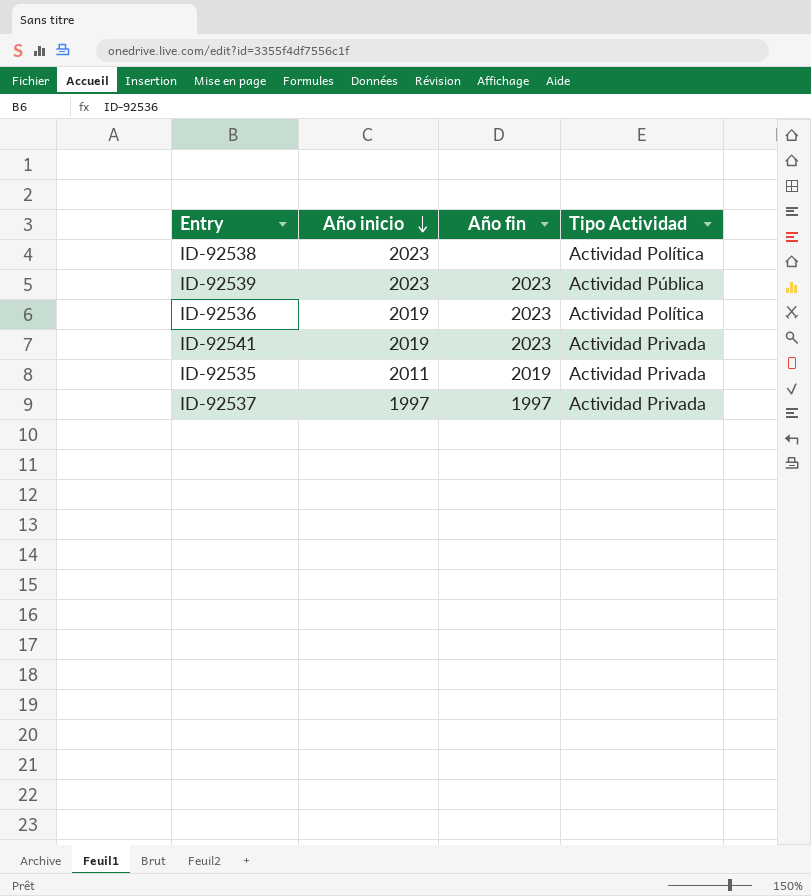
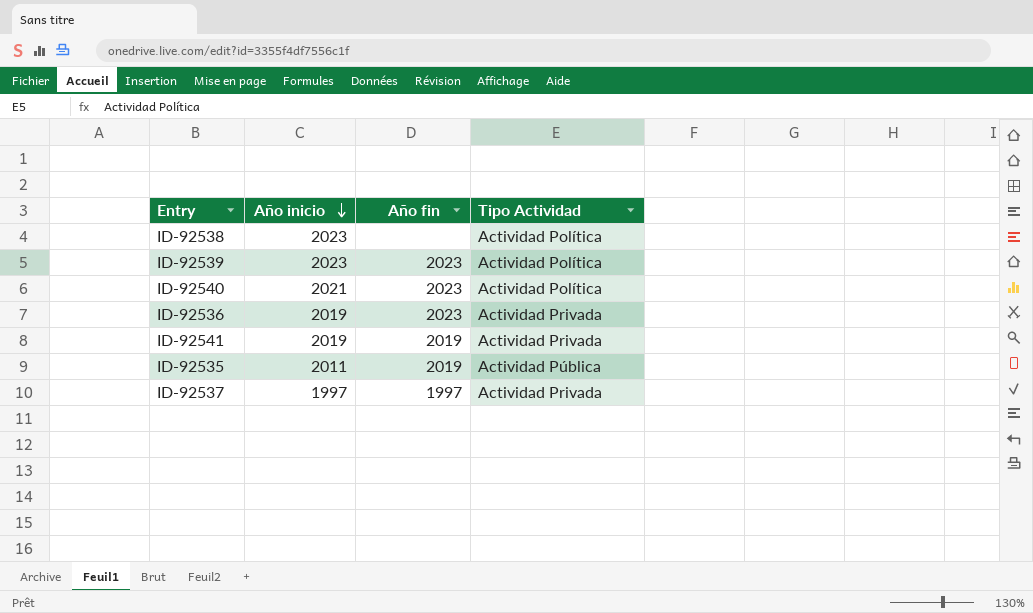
ID-92539 | Tipo Actividad: Actividad Pública -> Actividad Política
row ID-92540: none -> 2021 | 2023 | Actividad Política
ID-92536 | Tipo Actividad: Actividad Política -> Actividad Privada
ID-92541 | Año fin: 2023 -> 2019
ID-92535 | Tipo Actividad: Actividad Privada -> Actividad Pública

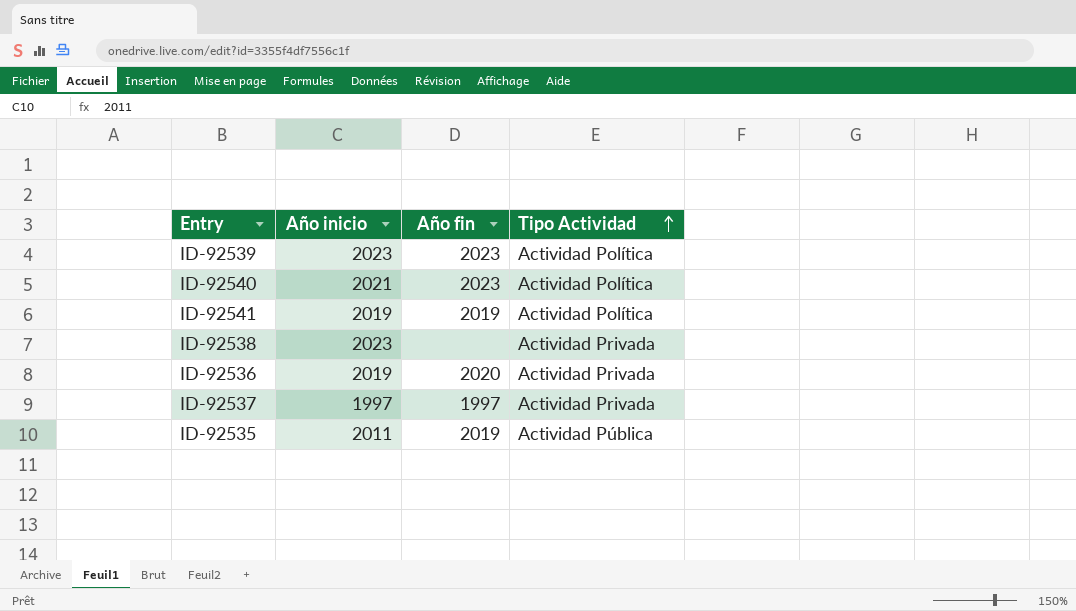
row order: Año inicio descending -> Tipo Actividad ascending
ID-92541 | Tipo Actividad: Actividad Privada -> Actividad Política
ID-92538 | Tipo Actividad: Actividad Política -> Actividad Privada
ID-92536 | Año fin: 2023 -> 2020

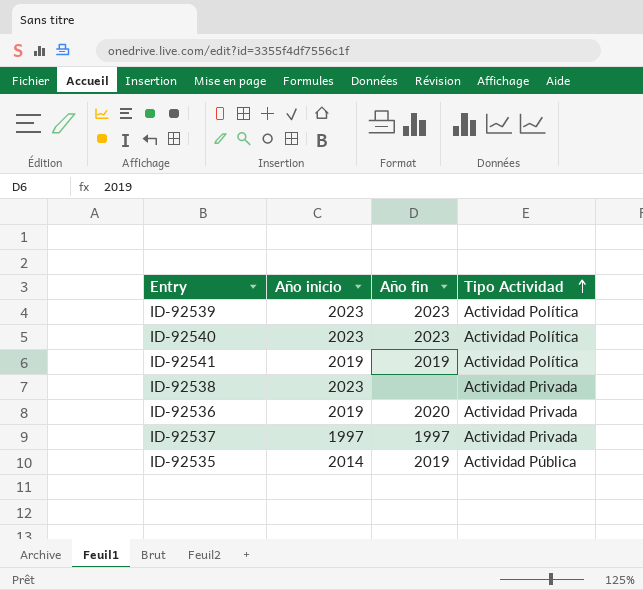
ID-92540 | Año inicio: 2021 -> 2023
ID-92535 | Año inicio: 2011 -> 2014

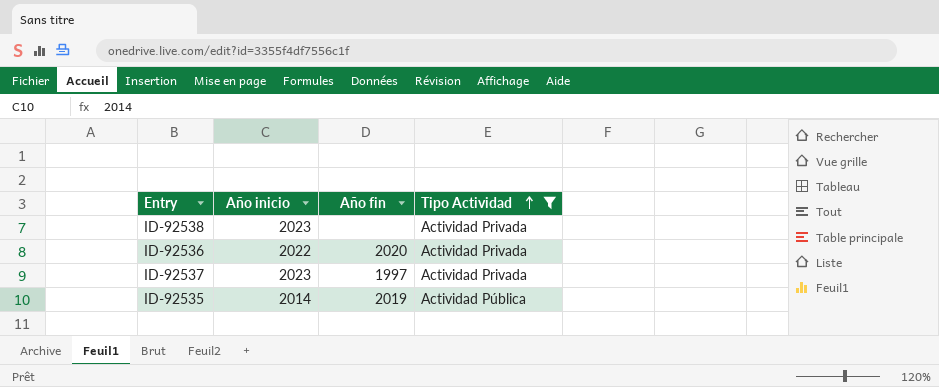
filter: none -> Tipo Actividad != Actividad Política
ID-92536 | Año inicio: 2019 -> 2022
ID-92537 | Año inicio: 1997 -> 2023

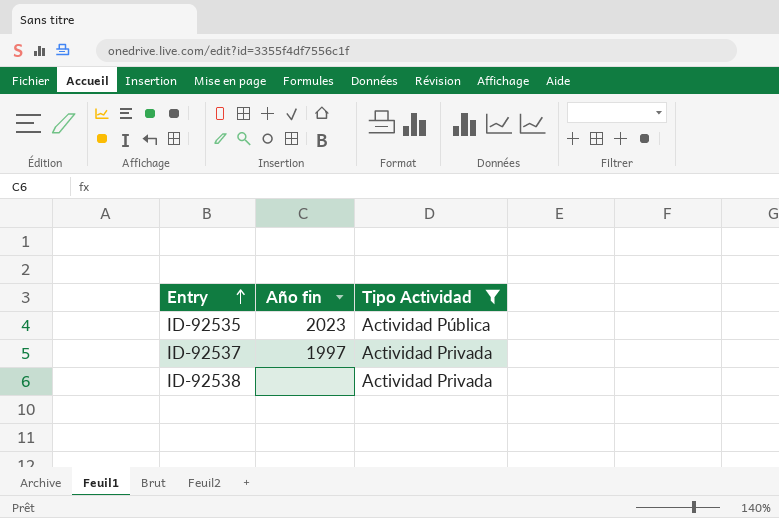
row order: Tipo Actividad ascending -> Entry ascending
column Año inicio | position: 2 -> none
row ID-92536: 2022 | 2020 | Actividad Privada -> none
ID-92535 | Año fin: 2019 -> 2023

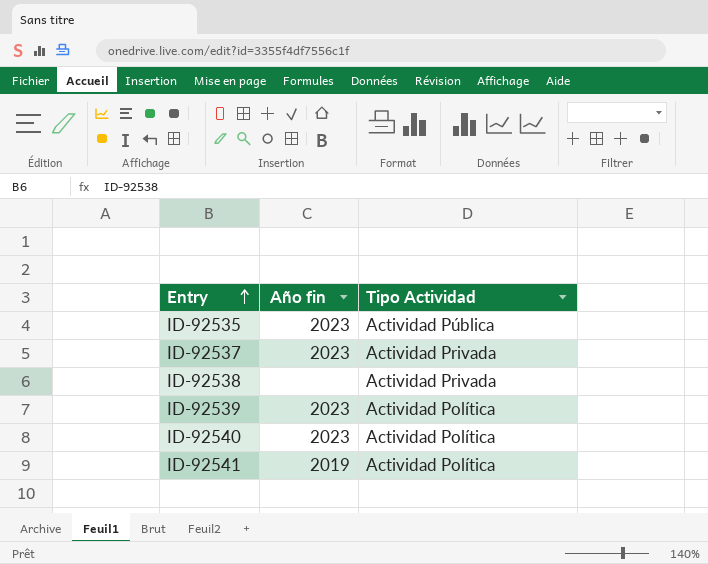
filter: Tipo Actividad != Actividad Política -> none
ID-92537 | Año fin: 1997 -> 2023

